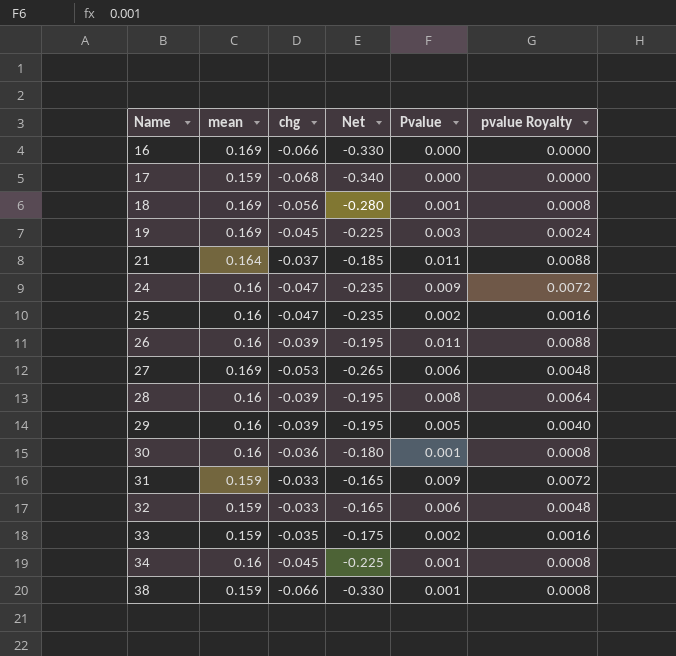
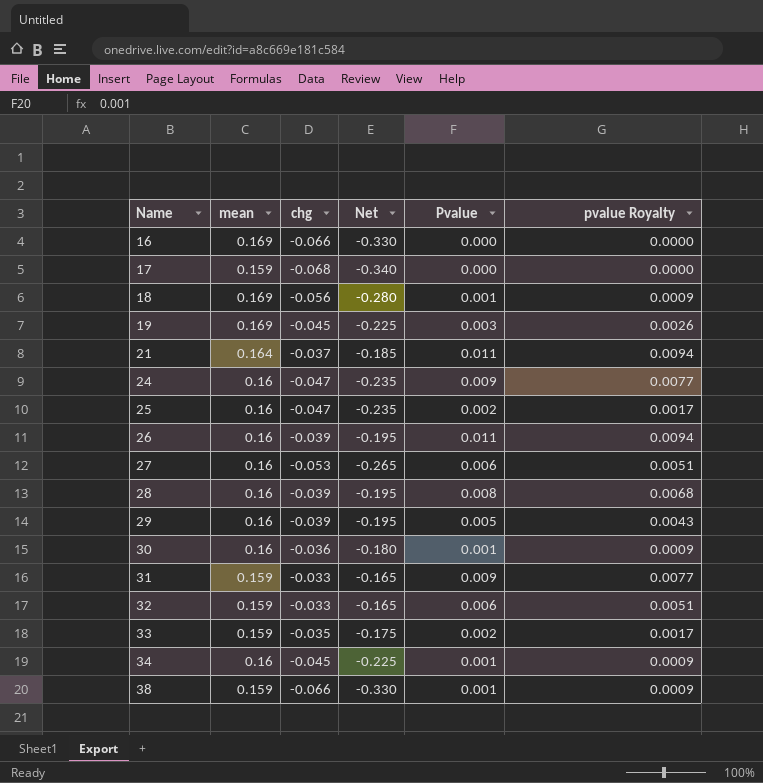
column pvalue Royalty | formula: [Pvalue] * 0.8 -> [Pvalue] * 0.85
27 | mean: 0.169 -> 0.16

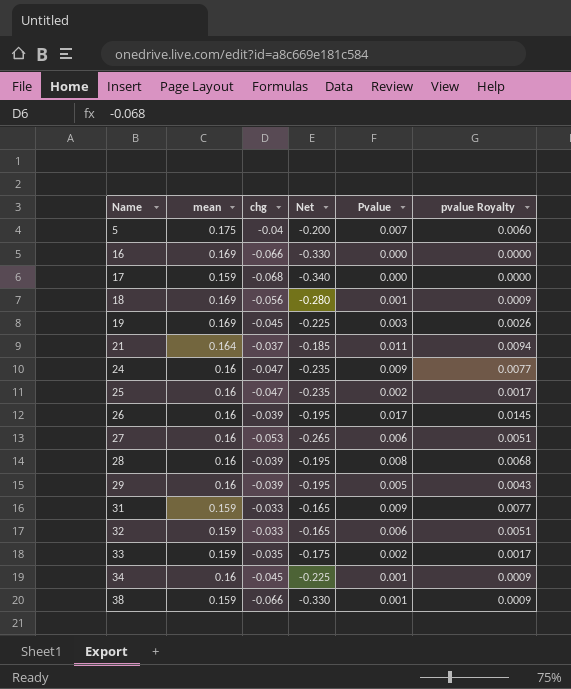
row 30: 0.16 | -0.036 | -0.180 | 0.001 | 0.0009 -> none
row 5: none -> 0.175 | -0.04 | -0.200 | 0.007 | 0.0060
26 | Pvalue: 0.011 -> 0.017
26 | pvalue Royalty: 0.0094 -> 0.0145

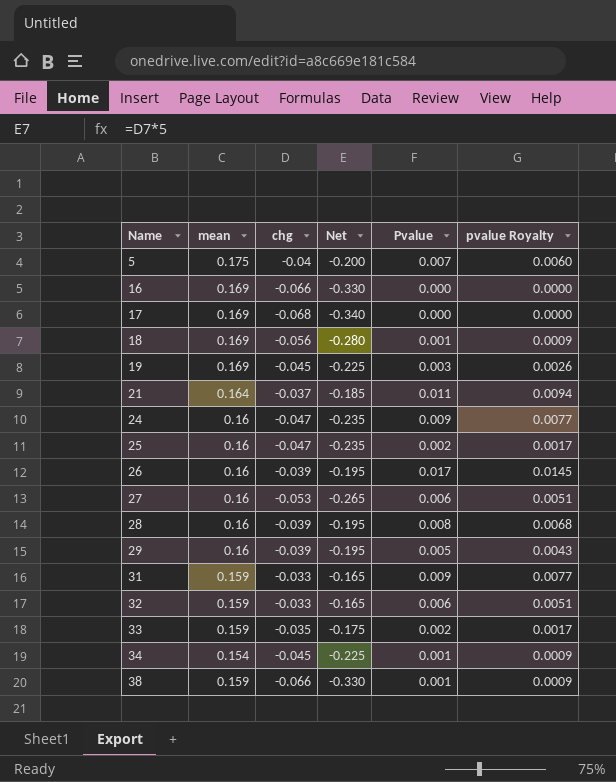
17 | mean: 0.159 -> 0.169
34 | mean: 0.16 -> 0.154

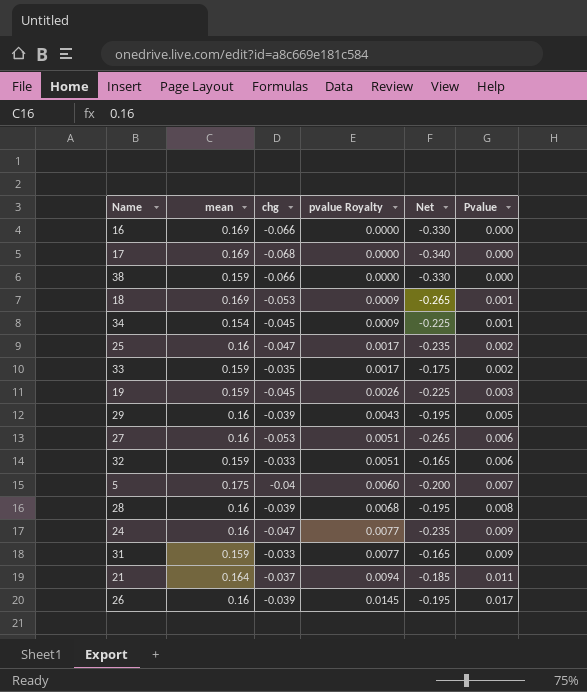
row order: Name ascending -> pvalue Royalty ascending
column pvalue Royalty | position: 6 -> 4
38 | pvalue Royalty: 0.0009 -> 0.0000
38 | Pvalue: 0.001 -> 0.000
18 | chg: -0.056 -> -0.053
18 | Net: -0.280 -> -0.265
19 | mean: 0.169 -> 0.159

